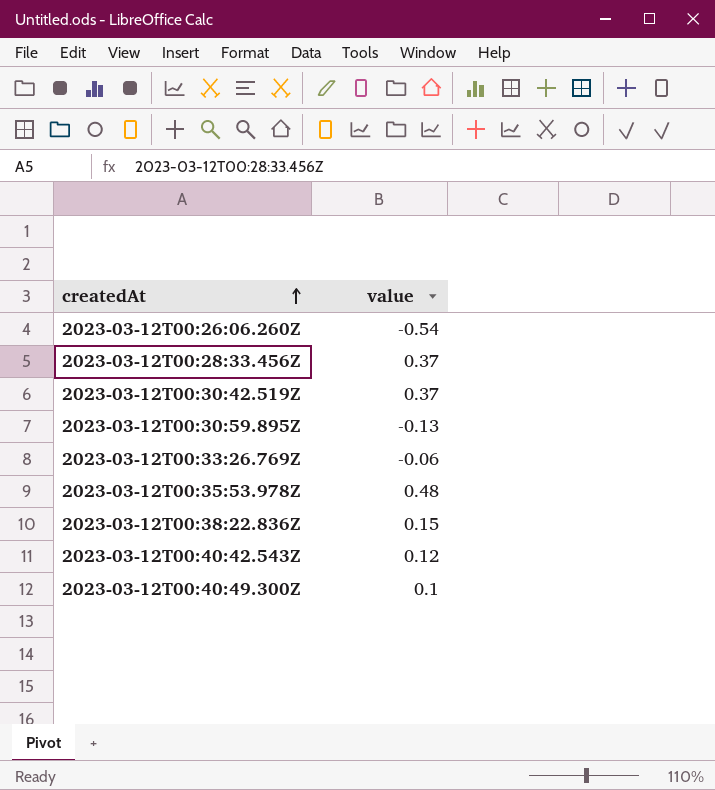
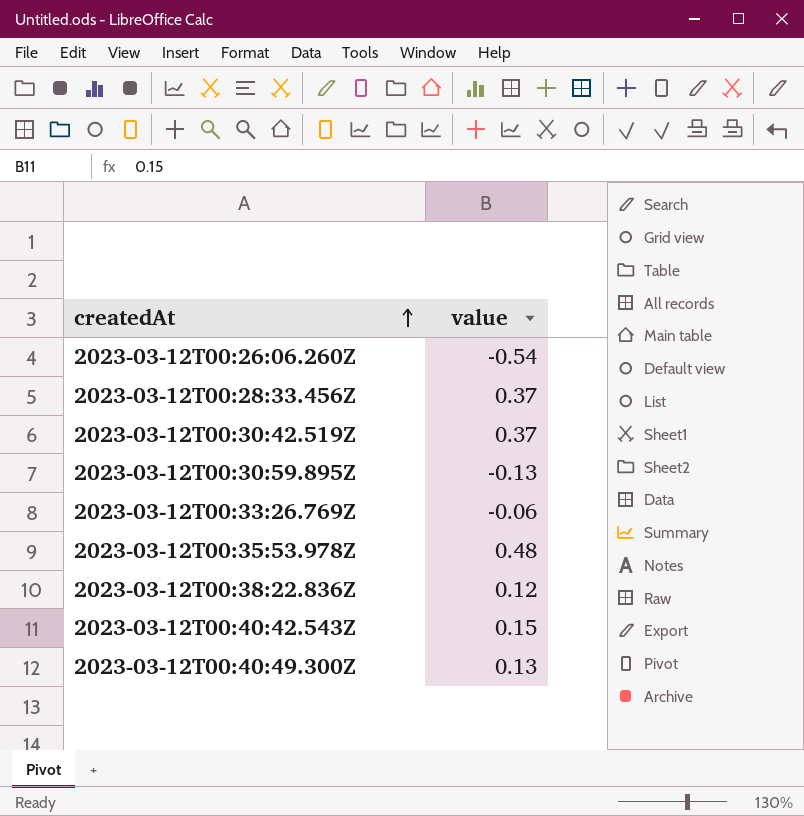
2023-03-12T00:38:22.836Z | value: 0.15 -> 0.12
2023-03-12T00:40:42.543Z | value: 0.12 -> 0.15
2023-03-12T00:40:49.300Z | value: 0.1 -> 0.13

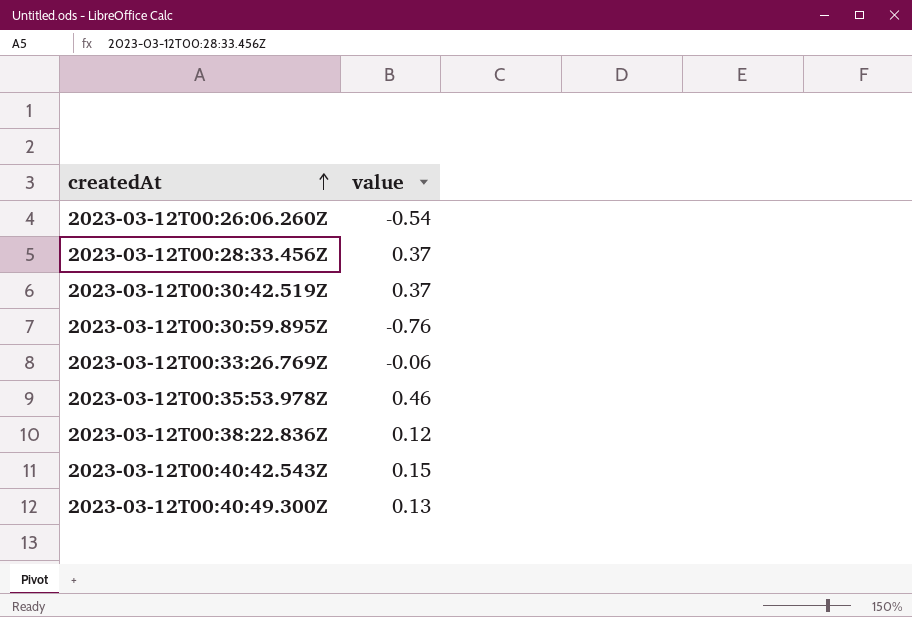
2023-03-12T00:30:59.895Z | value: -0.13 -> -0.76
2023-03-12T00:35:53.978Z | value: 0.48 -> 0.46

